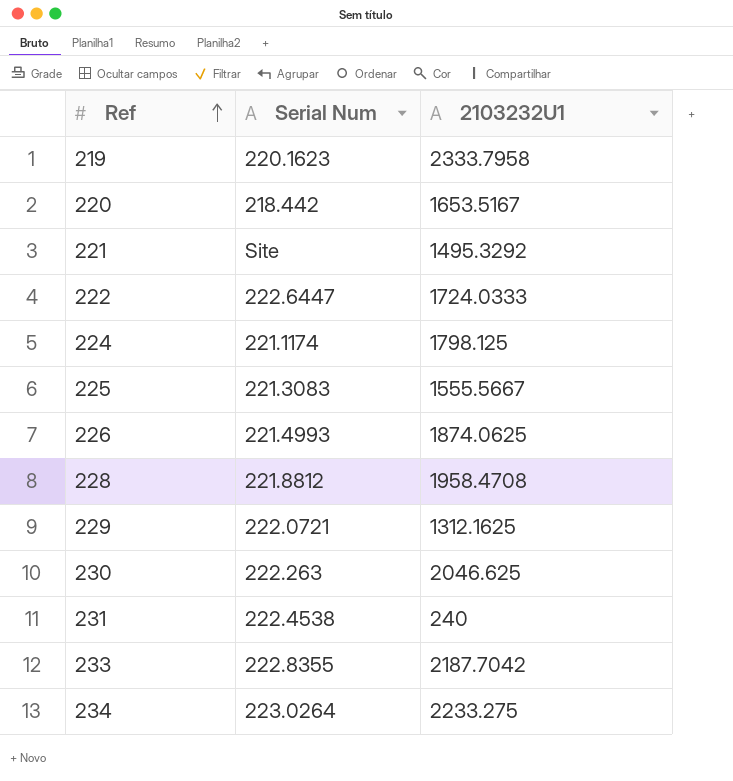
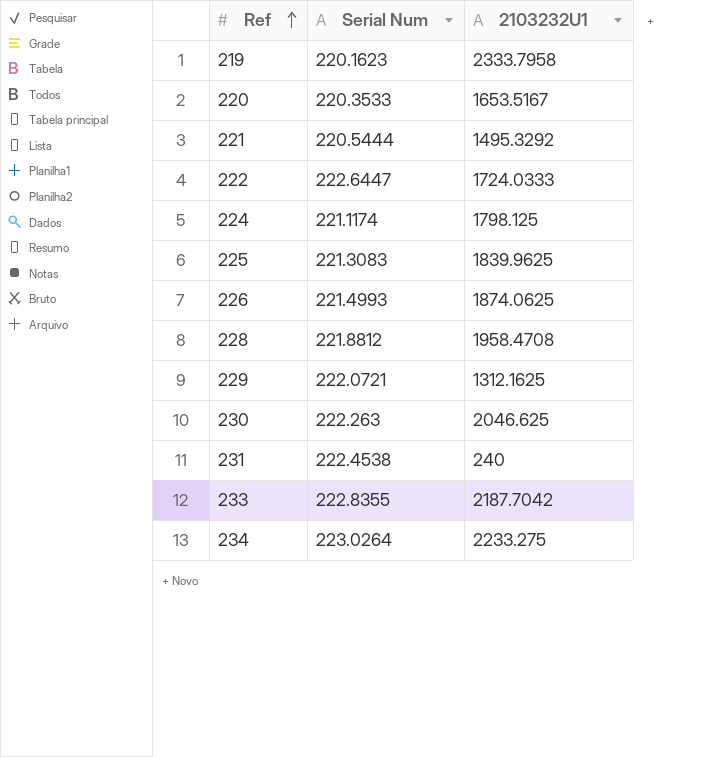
220 | Serial Num: 218.442 -> 220.3533
221 | Serial Num: Site -> 220.5444
225 | 2103232U1: 1555.5667 -> 1839.9625

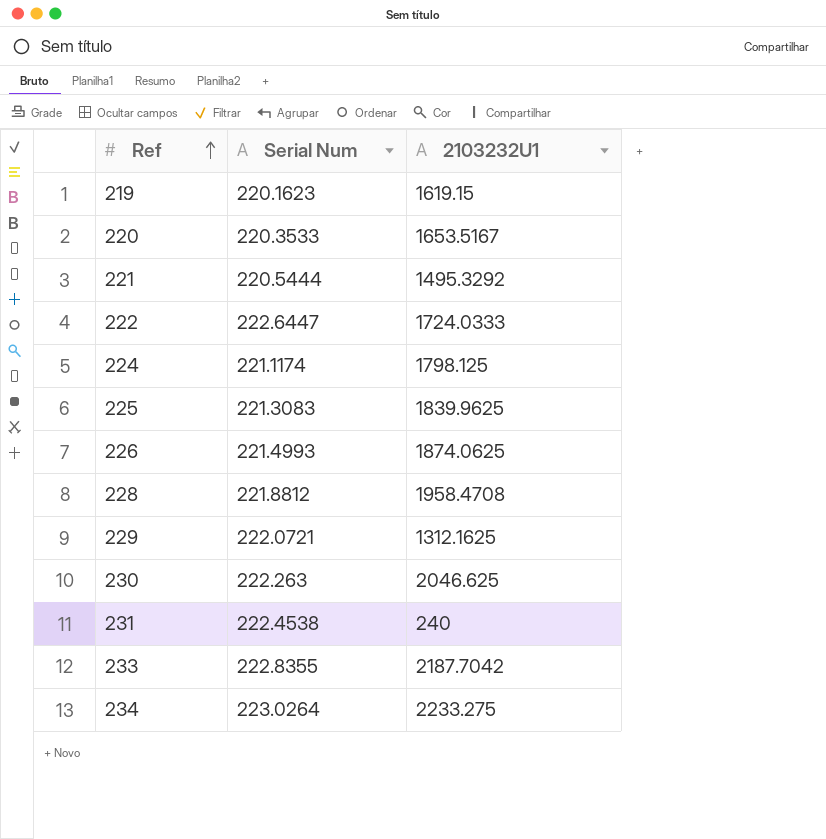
219 | 2103232U1: 2333.7958 -> 1619.15

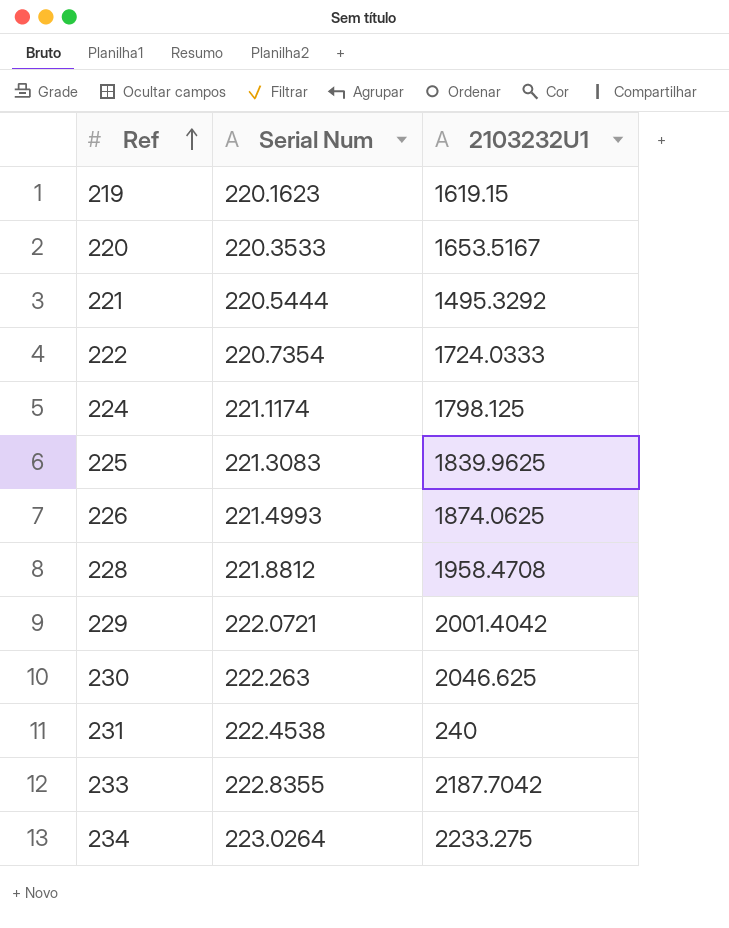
222 | Serial Num: 222.6447 -> 220.7354
229 | 2103232U1: 1312.1625 -> 2001.4042

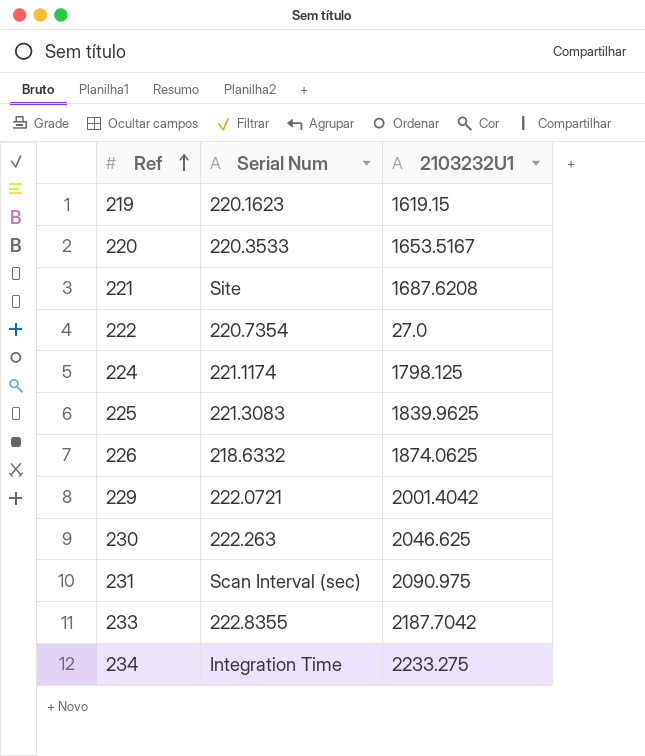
row 228: 221.8812 | 1958.4708 -> none
221 | Serial Num: 220.5444 -> Site
221 | 2103232U1: 1495.3292 -> 1687.6208
222 | 2103232U1: 1724.0333 -> 27.0
226 | Serial Num: 221.4993 -> 218.6332
231 | Serial Num: 222.4538 -> Scan Interval (sec)
231 | 2103232U1: 240 -> 2090.975
234 | Serial Num: 223.0264 -> Integration Time

